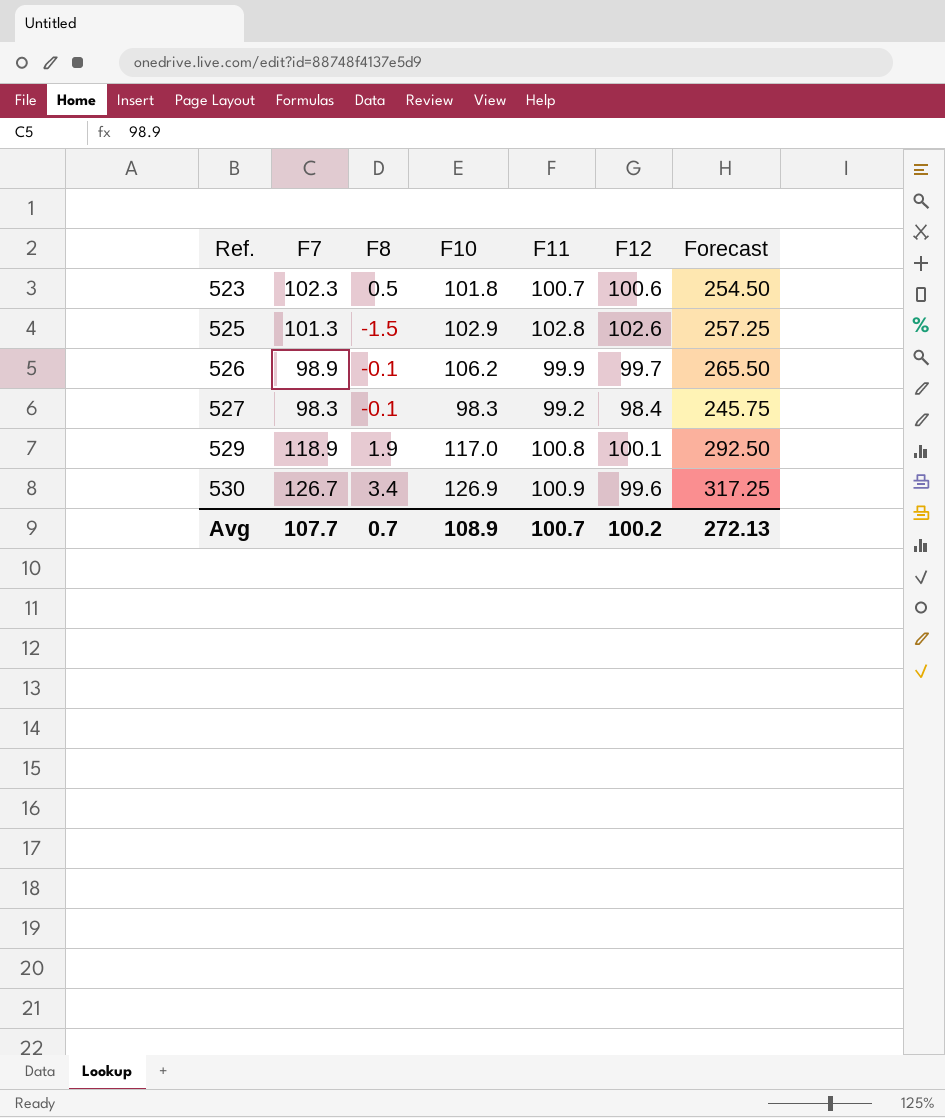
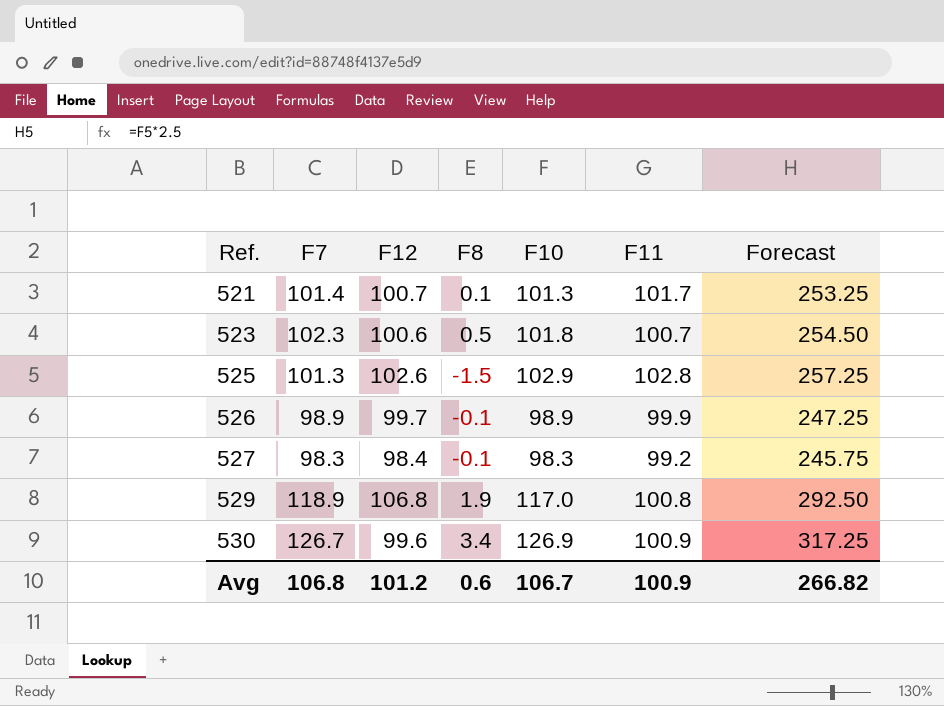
column F12 | position: 6 -> 3
row 521: none -> 101.4 | 100.7 | 0.1 | 101.3 | 101.7 | 253.25
526 | F10: 106.2 -> 98.9
526 | Forecast: 265.50 -> 247.25
529 | F12: 100.1 -> 106.8
Avg | F7: 107.7 -> 106.8
Avg | F12: 100.2 -> 101.2
Avg | F8: 0.7 -> 0.6
Avg | F10: 108.9 -> 106.7
Avg | F11: 100.7 -> 100.9
Avg | Forecast: 272.13 -> 266.82

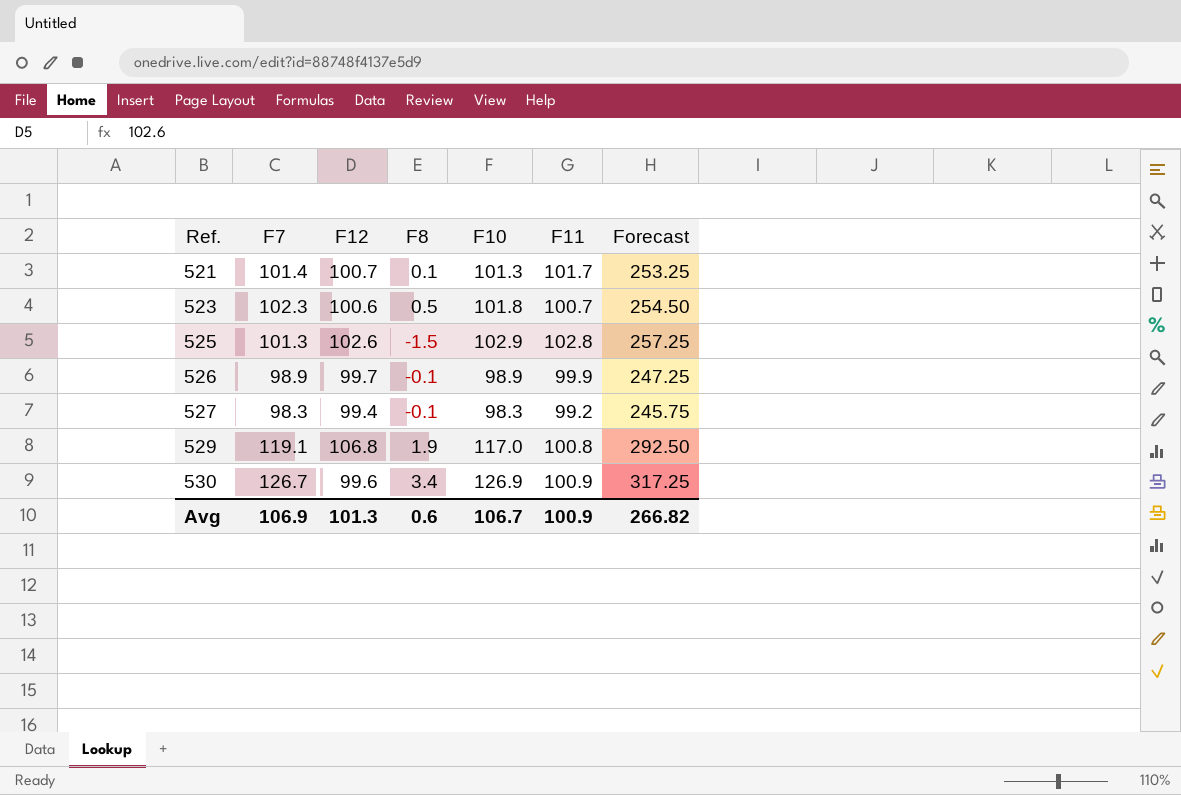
527 | F12: 98.4 -> 99.4
529 | F7: 118.9 -> 119.1
Avg | F7: 106.8 -> 106.9
Avg | F12: 101.2 -> 101.3

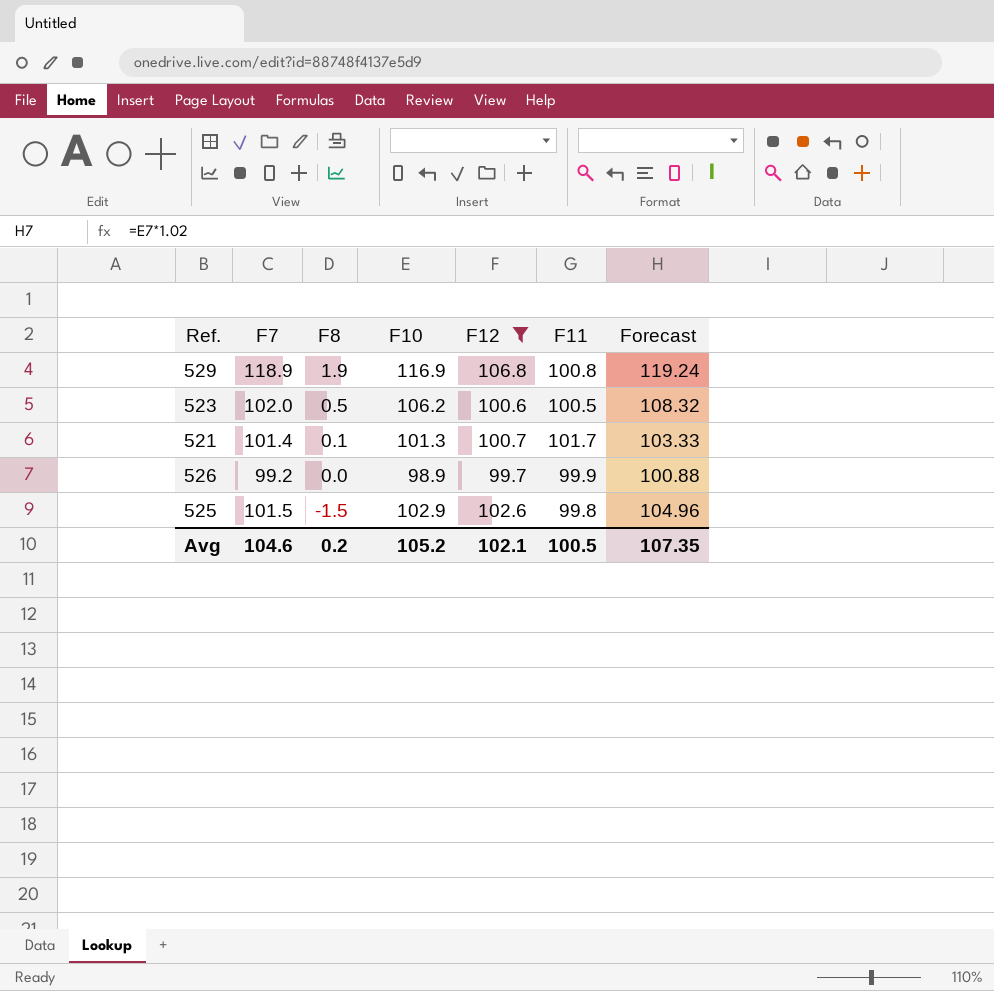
filter: none -> F12 >= 99.7
row order: Ref. ascending -> F8 descending
column F12 | position: 3 -> 5
column Forecast | formula: [F10] * 2.5 -> [F10] * 1.02
529 | F7: 119.1 -> 118.9
529 | F10: 117.0 -> 116.9
523 | F7: 102.3 -> 102.0
523 | F10: 101.8 -> 106.2
523 | F11: 100.7 -> 100.5
526 | F7: 98.9 -> 99.2
526 | F8: -0.1 -> 0.0
525 | F7: 101.3 -> 101.5
525 | F11: 102.8 -> 99.8
Avg | F7: 106.9 -> 104.6
Avg | F8: 0.6 -> 0.2
Avg | F10: 106.7 -> 105.2
Avg | F12: 101.3 -> 102.1
Avg | F11: 100.9 -> 100.5
Avg | Forecast: 266.82 -> 107.35

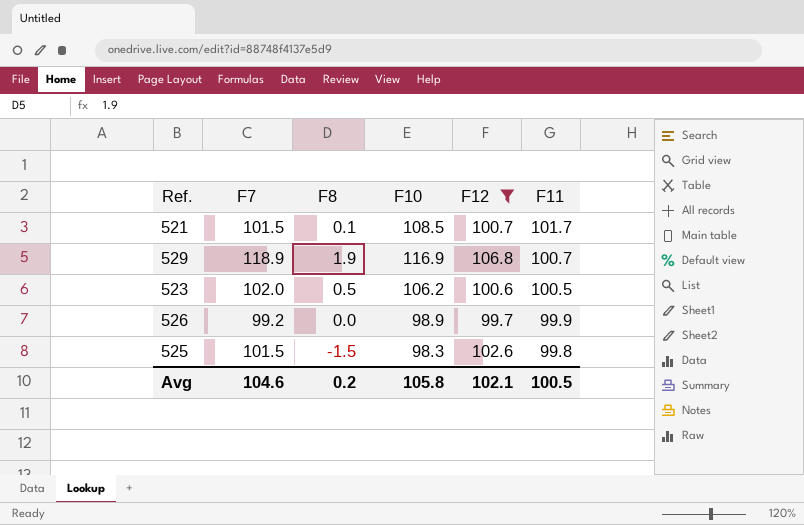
row order: F8 descending -> F11 descending
column Forecast | formula: [F10] * 1.02 -> none
521 | F7: 101.4 -> 101.5
521 | F10: 101.3 -> 108.5
529 | F11: 100.8 -> 100.7
525 | F10: 102.9 -> 98.3
Avg | F10: 105.2 -> 105.8

